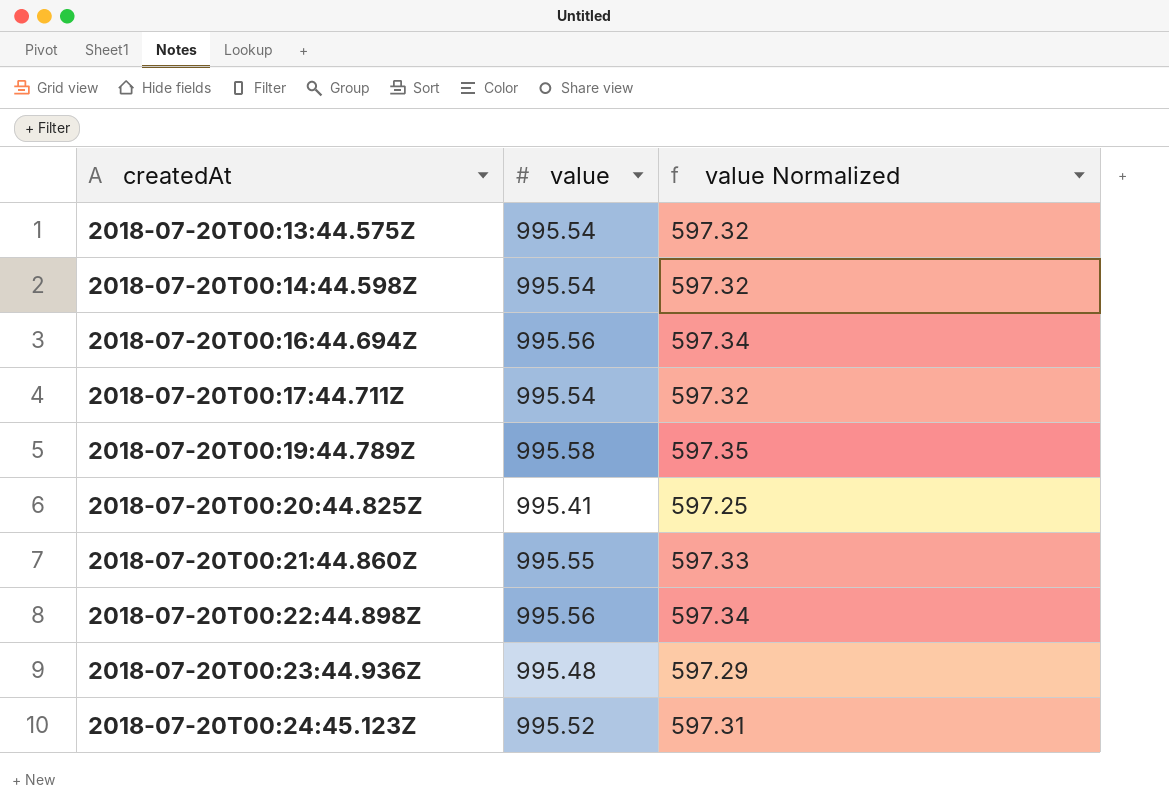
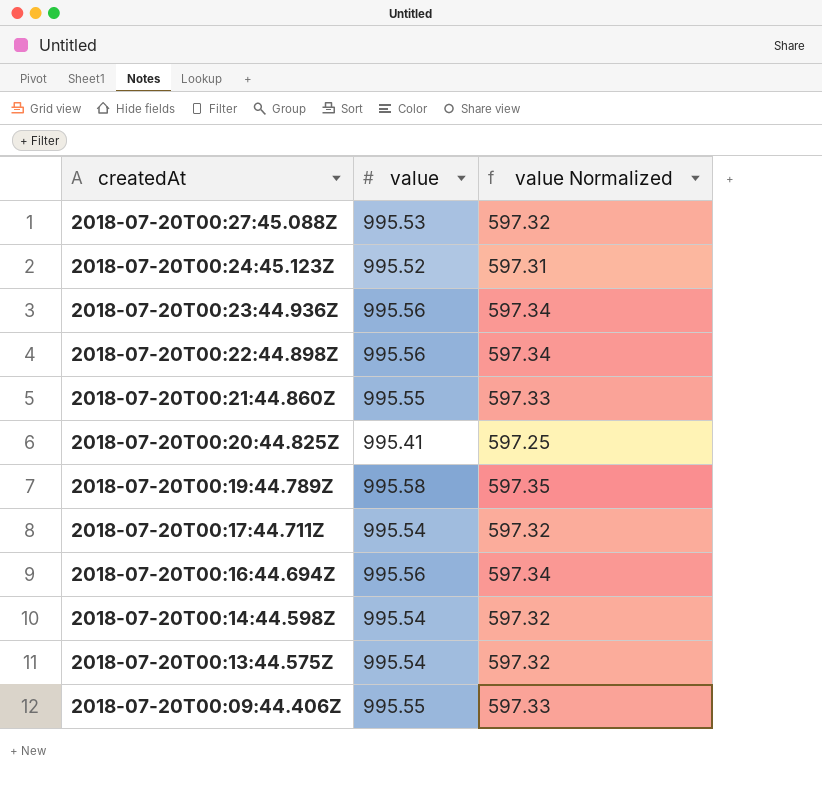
row order: createdAt ascending -> createdAt descending
row 2018-07-20T00:27:45.088Z: none -> 995.53 | 597.32
2018-07-20T00:23:44.936Z | value: 995.48 -> 995.56
2018-07-20T00:23:44.936Z | value Normalized: 597.29 -> 597.34
row 2018-07-20T00:09:44.406Z: none -> 995.55 | 597.33

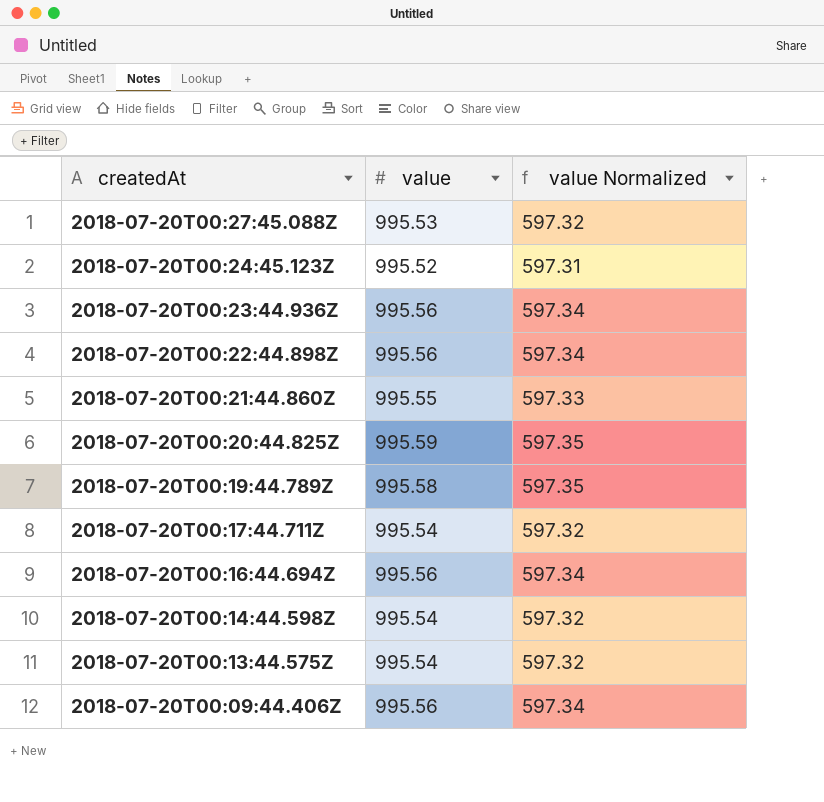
2018-07-20T00:20:44.825Z | value: 995.41 -> 995.59
2018-07-20T00:20:44.825Z | value Normalized: 597.25 -> 597.35
2018-07-20T00:09:44.406Z | value: 995.55 -> 995.56
2018-07-20T00:09:44.406Z | value Normalized: 597.33 -> 597.34

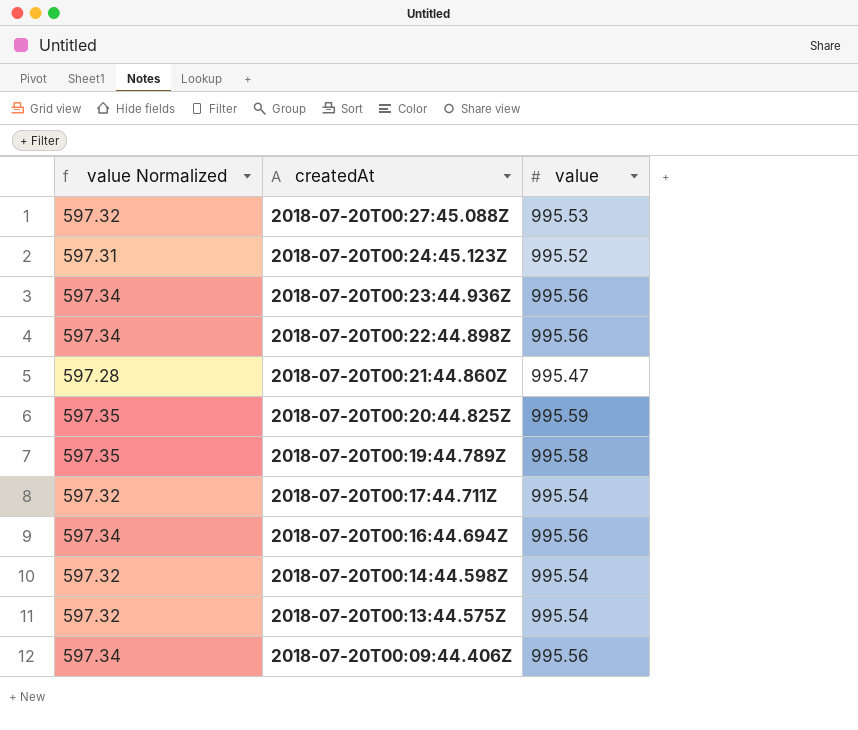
column value Normalized | position: 3 -> 1
2018-07-20T00:21:44.860Z | value Normalized: 597.33 -> 597.28
2018-07-20T00:21:44.860Z | value: 995.55 -> 995.47

